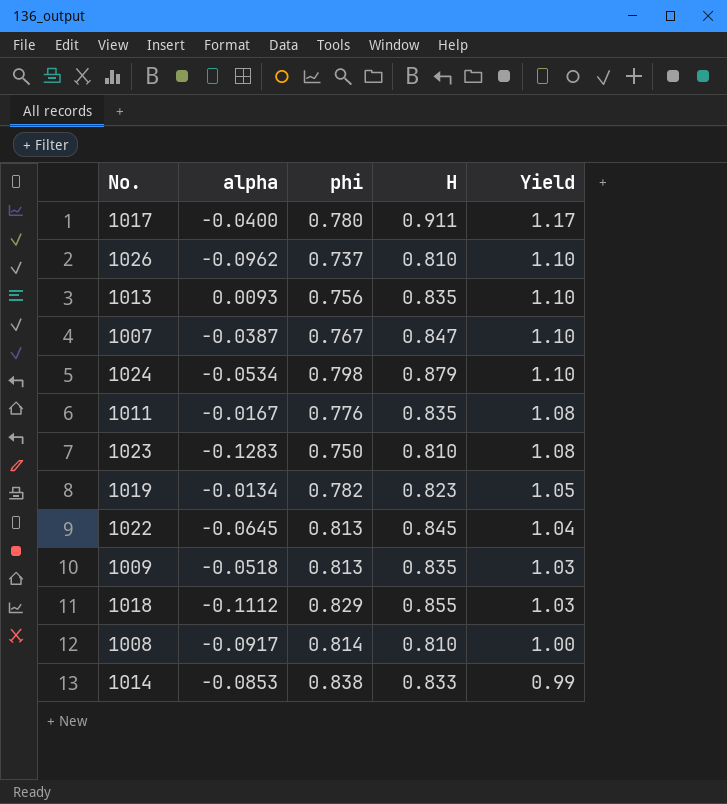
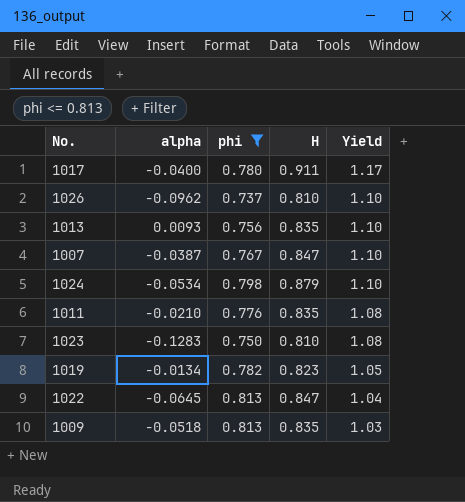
filter: none -> phi <= 0.813
1011 | alpha: -0.0167 -> -0.0210
1022 | H: 0.845 -> 0.847

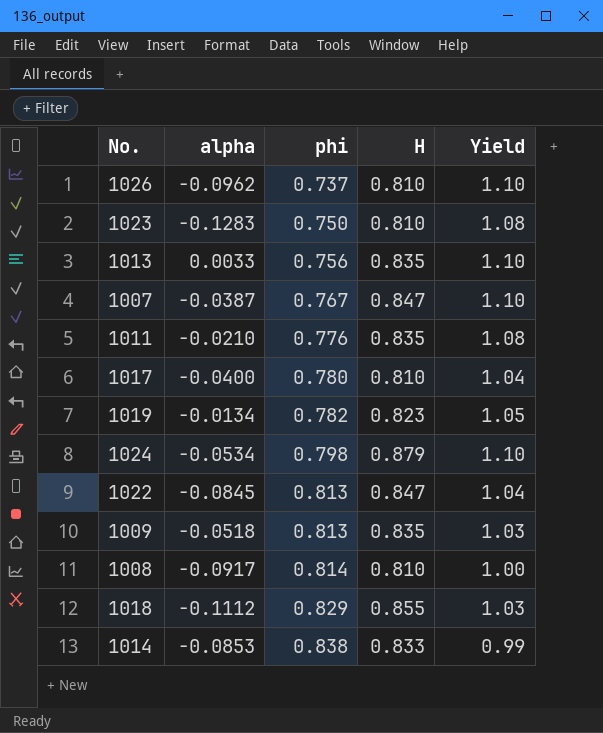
filter: phi <= 0.813 -> none
row order: Yield descending -> phi ascending
1013 | alpha: 0.0093 -> 0.0033
1017 | H: 0.911 -> 0.810
1017 | Yield: 1.17 -> 1.04
1022 | alpha: -0.0645 -> -0.0845

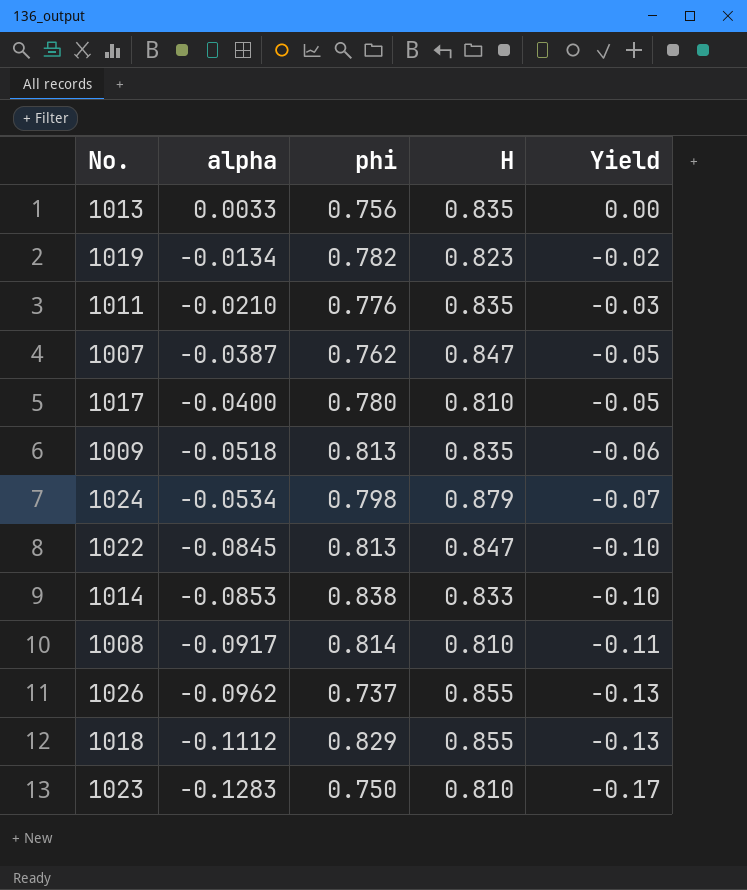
row order: phi ascending -> alpha descending
column Yield | formula: [H] / [phi] -> [alpha] / [phi]
1007 | phi: 0.767 -> 0.762
1026 | H: 0.810 -> 0.855

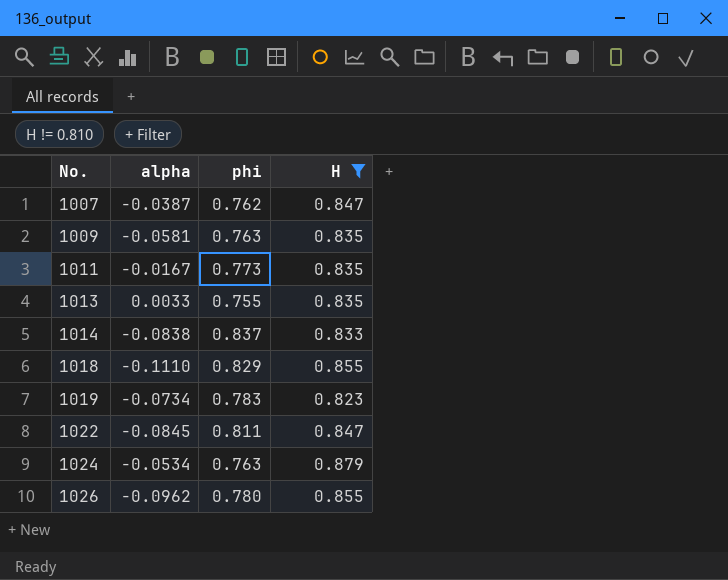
filter: none -> H != 0.810
row order: alpha descending -> No. ascending
column Yield | formula: [alpha] / [phi] -> none
1009 | alpha: -0.0518 -> -0.0581
1009 | phi: 0.813 -> 0.763
1011 | alpha: -0.0210 -> -0.0167
1011 | phi: 0.776 -> 0.773
1013 | phi: 0.756 -> 0.755
1014 | alpha: -0.0853 -> -0.0838
1014 | phi: 0.838 -> 0.837
1018 | alpha: -0.1112 -> -0.1110
1019 | alpha: -0.0134 -> -0.0734
1019 | phi: 0.782 -> 0.783
1022 | phi: 0.813 -> 0.811
1024 | phi: 0.798 -> 0.763
1026 | phi: 0.737 -> 0.780

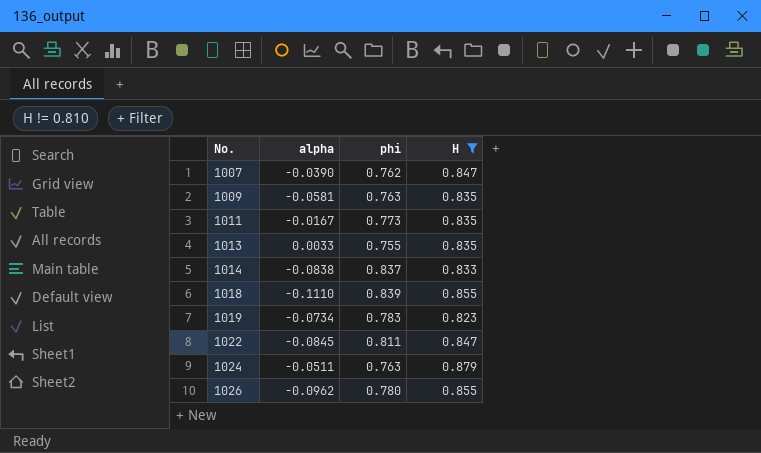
1007 | alpha: -0.0387 -> -0.0390
1018 | phi: 0.829 -> 0.839
1024 | alpha: -0.0534 -> -0.0511

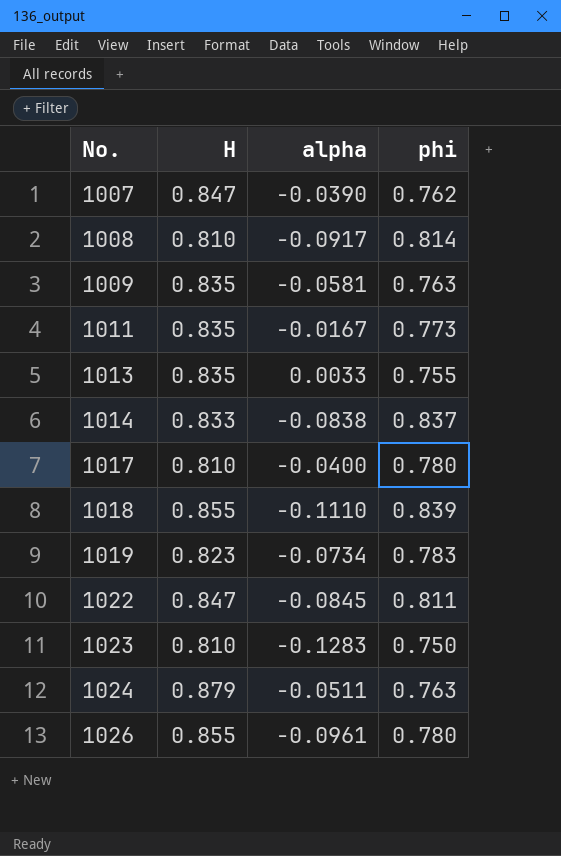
filter: H != 0.810 -> none
column H | position: 4 -> 2
1026 | alpha: -0.0962 -> -0.0961

